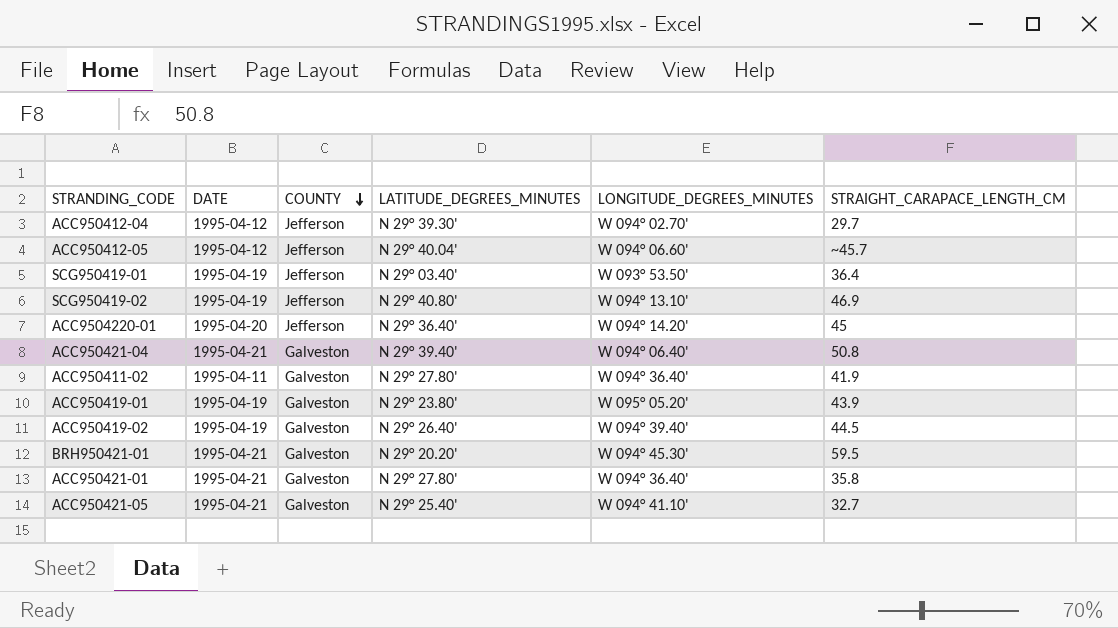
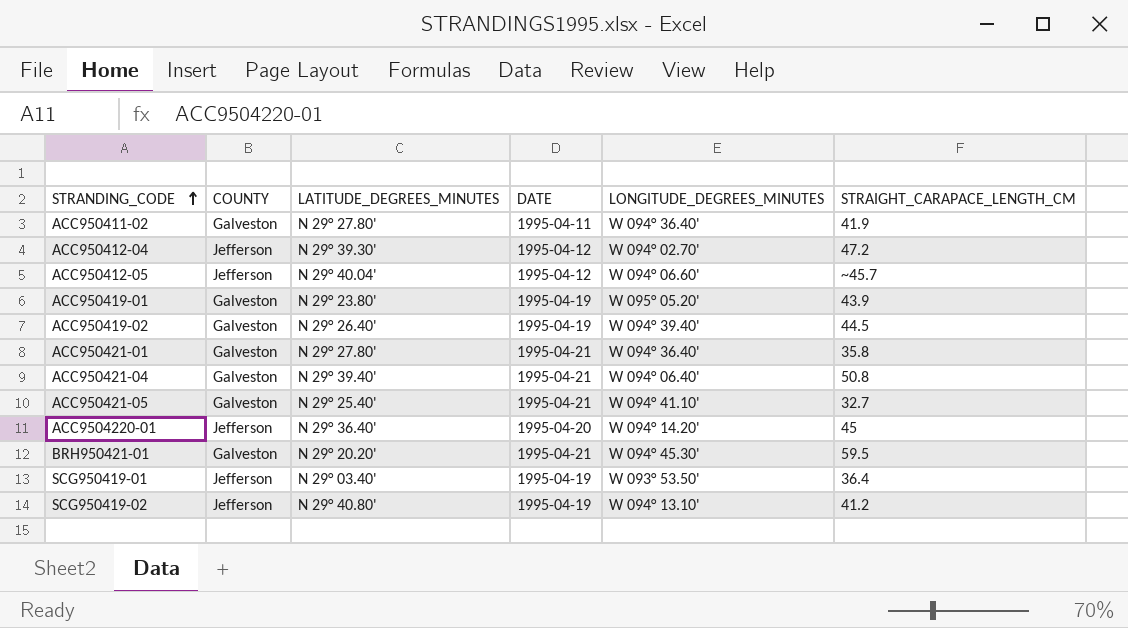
row order: COUNTY descending -> STRANDING_CODE ascending
column DATE | position: 2 -> 4
ACC950412-04 | STRAIGHT_CARAPACE_LENGTH_CM: 29.7 -> 47.2
SCG950419-02 | STRAIGHT_CARAPACE_LENGTH_CM: 46.9 -> 41.2

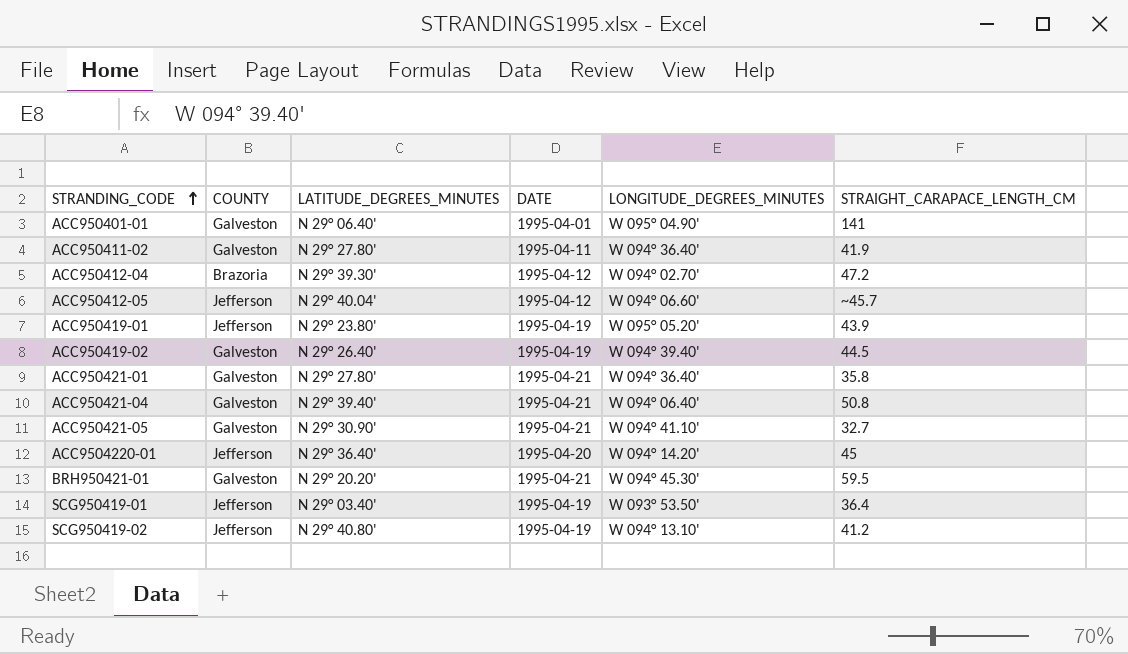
row ACC950401-01: none -> Galveston | N 29° 06.40' | 1995-04-01 | W 095° 04.90' | 141
ACC950412-04 | COUNTY: Jefferson -> Brazoria
ACC950419-01 | COUNTY: Galveston -> Jefferson
ACC950421-05 | LATITUDE_DEGREES_MINUTES: N 29° 25.40' -> N 29° 30.90'

